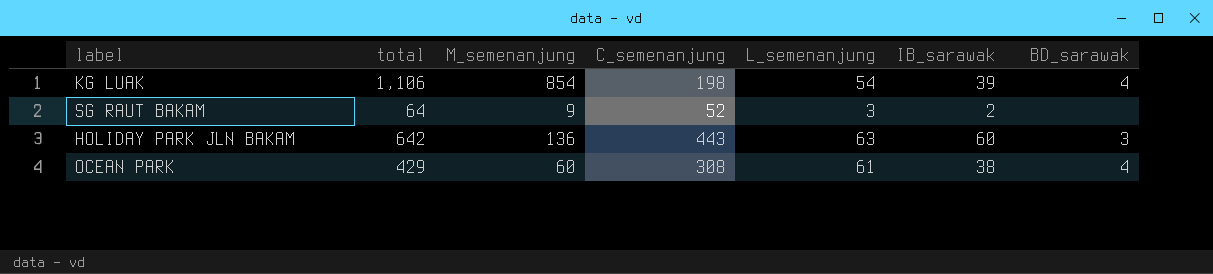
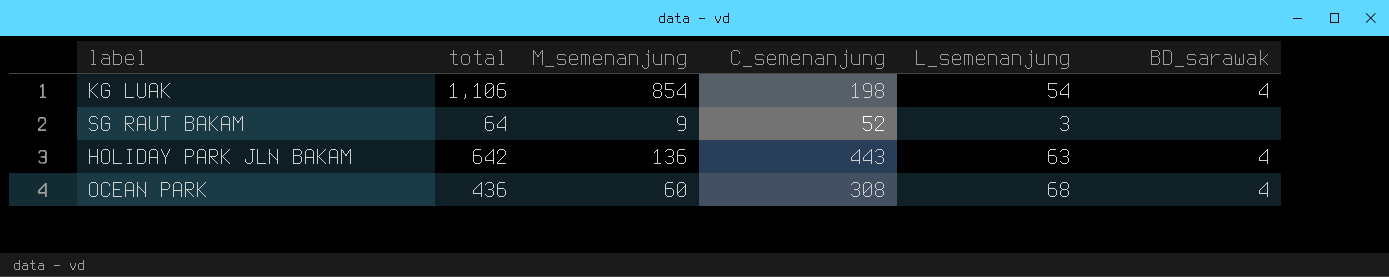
column IB_sarawak | position: 6 -> none
HOLIDAY PARK JLN BAKAM | BD_sarawak: 3 -> 4
OCEAN PARK | total: 429 -> 436
OCEAN PARK | L_semenanjung: 61 -> 68

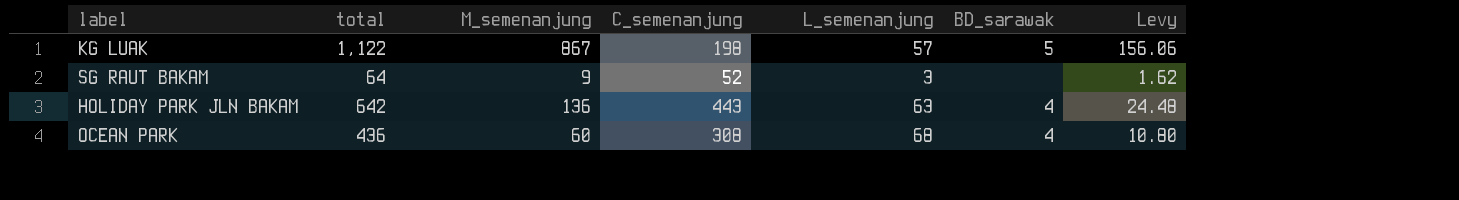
column Levy | formula: none -> [M_semenanjung] * 0.18
KG LUAK | total: 1,106 -> 1,122
KG LUAK | M_semenanjung: 854 -> 867
KG LUAK | L_semenanjung: 54 -> 57
KG LUAK | BD_sarawak: 4 -> 5

